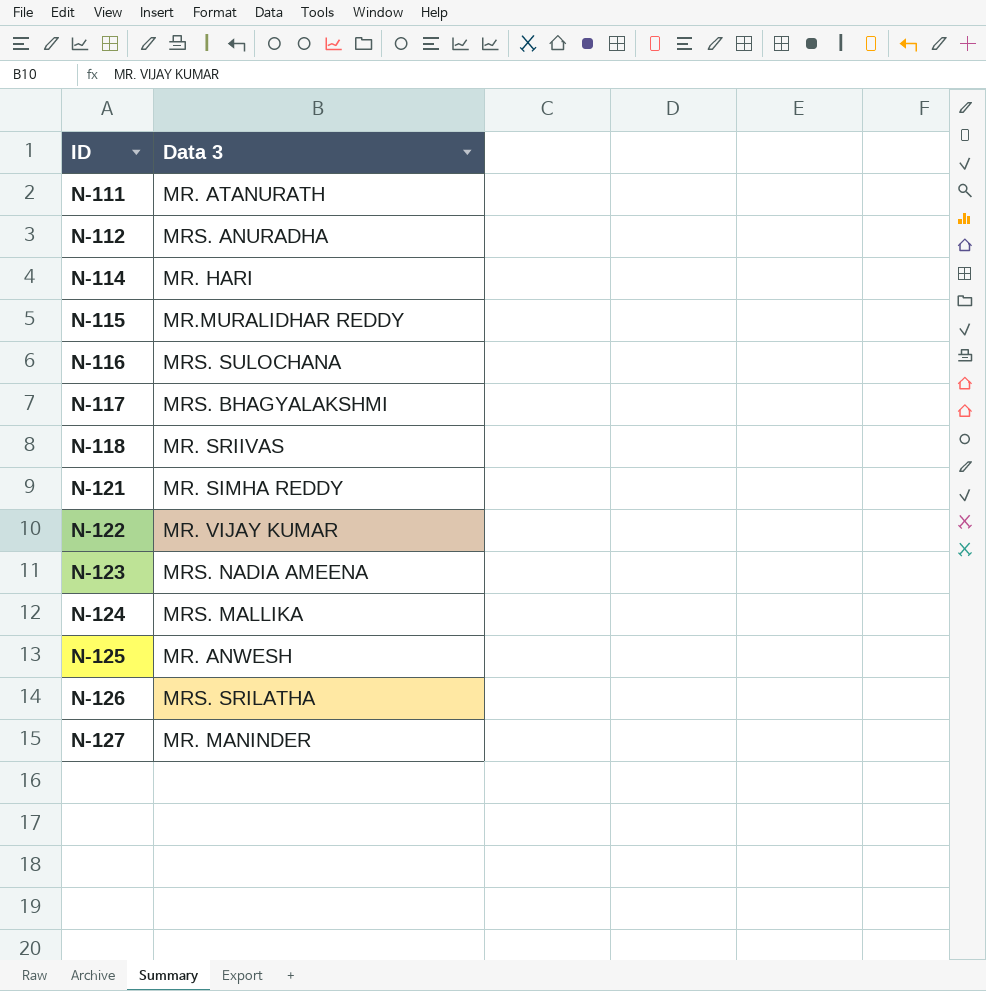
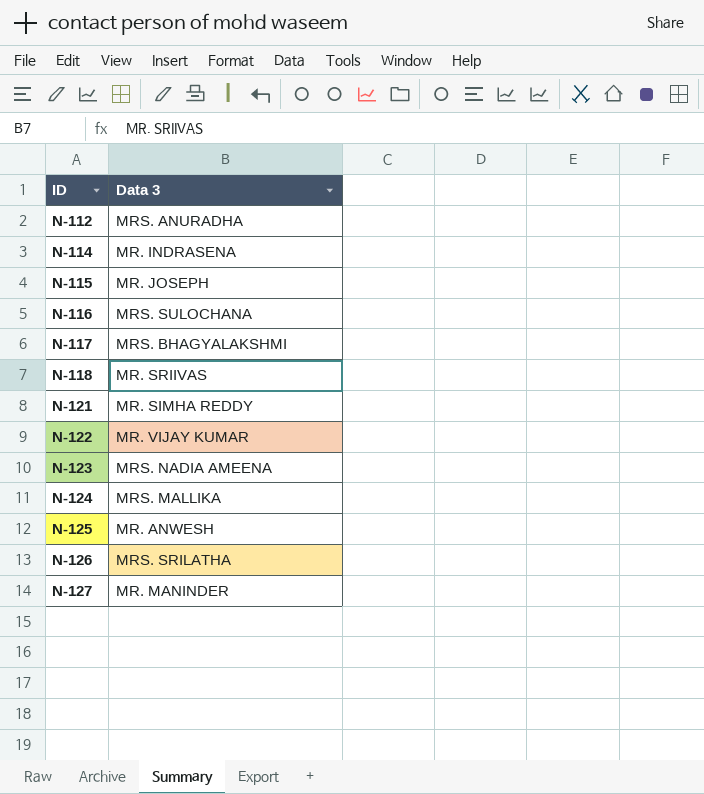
row N-111: MR. ATANURATH -> none
N-114 | Data 3: MR. HARI -> MR. INDRASENA
N-115 | Data 3: MR.MURALIDHAR REDDY -> MR. JOSEPH

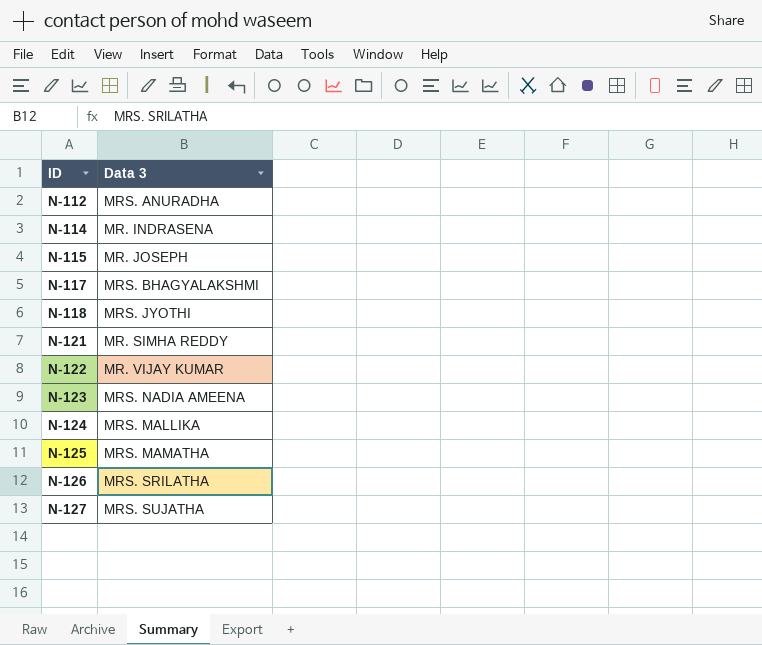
row N-116: MRS. SULOCHANA -> none
N-118 | Data 3: MR. SRIIVAS -> MRS. JYOTHI
N-125 | Data 3: MR. ANWESH -> MRS. MAMATHA
N-127 | Data 3: MR. MANINDER -> MRS. SUJATHA

